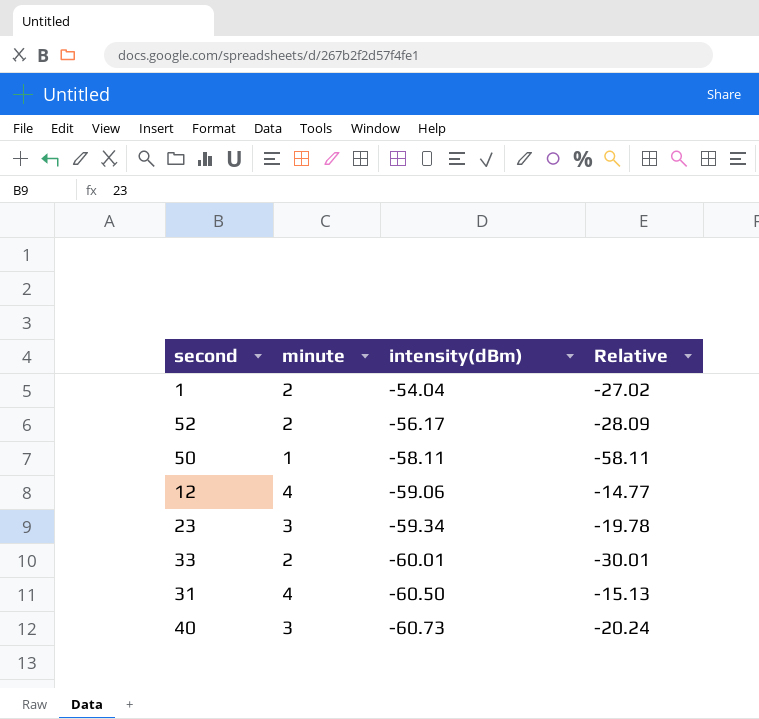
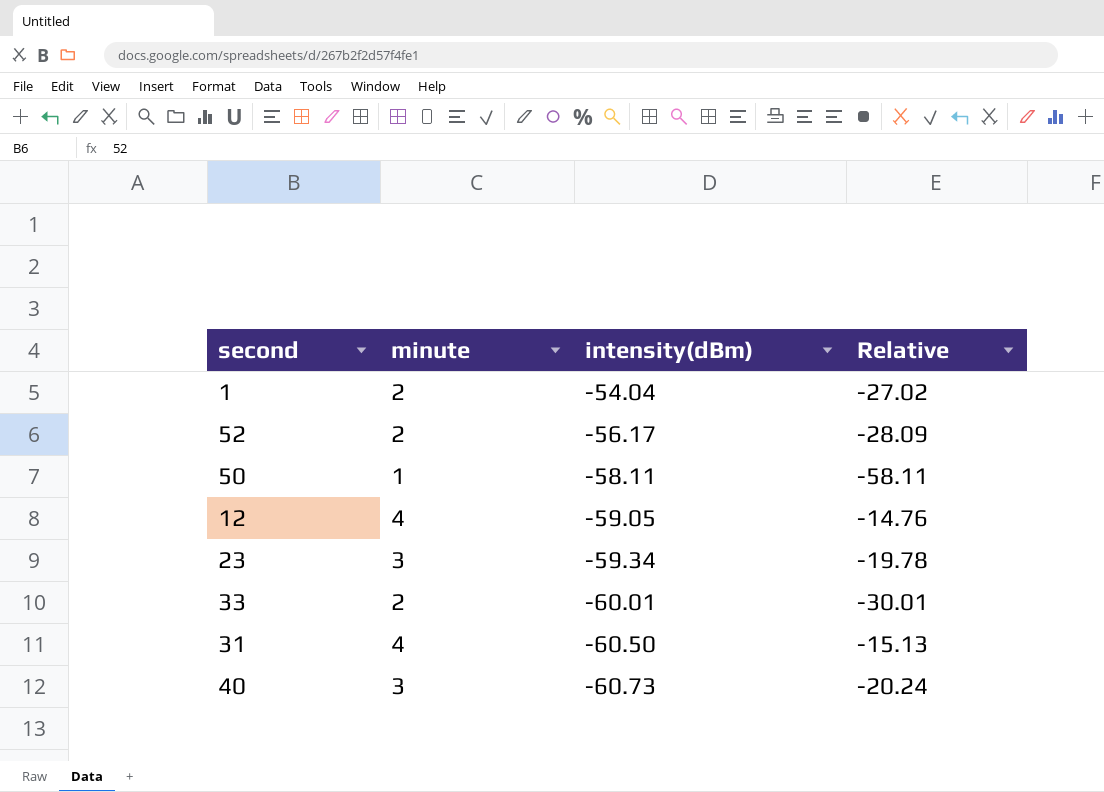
12 | intensity(dBm): -59.06 -> -59.05
12 | Relative: -14.77 -> -14.76

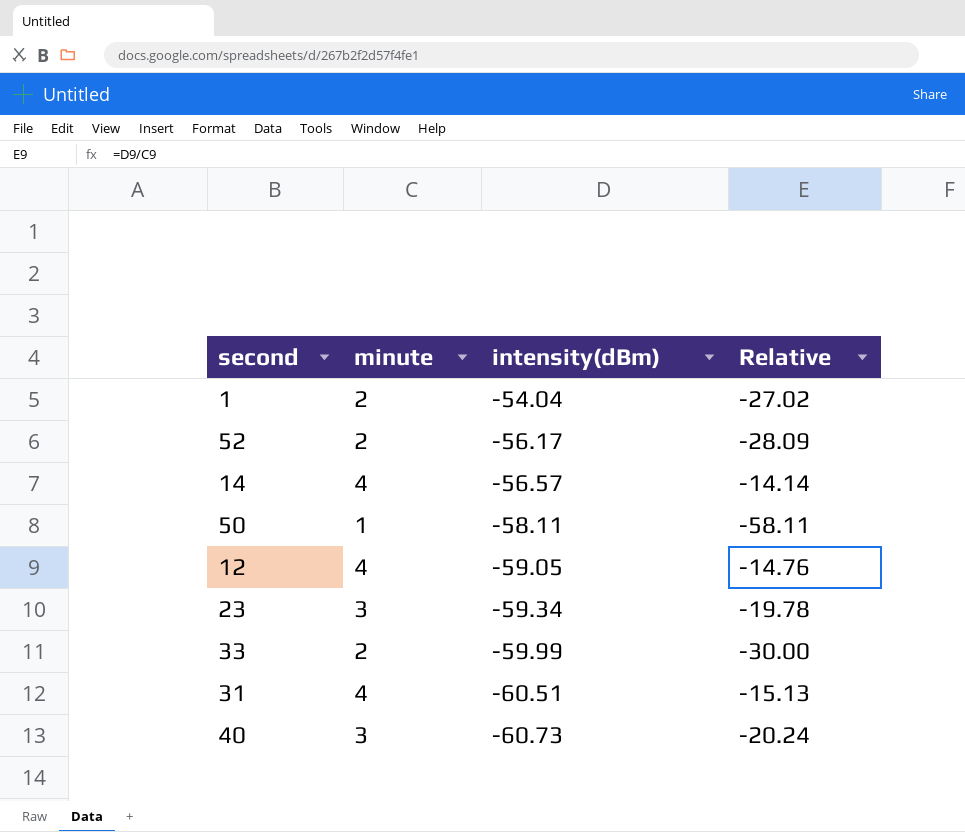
row 14: none -> 4 | -56.57 | -14.14
33 | intensity(dBm): -60.01 -> -59.99
33 | Relative: -30.01 -> -30.00
31 | intensity(dBm): -60.50 -> -60.51

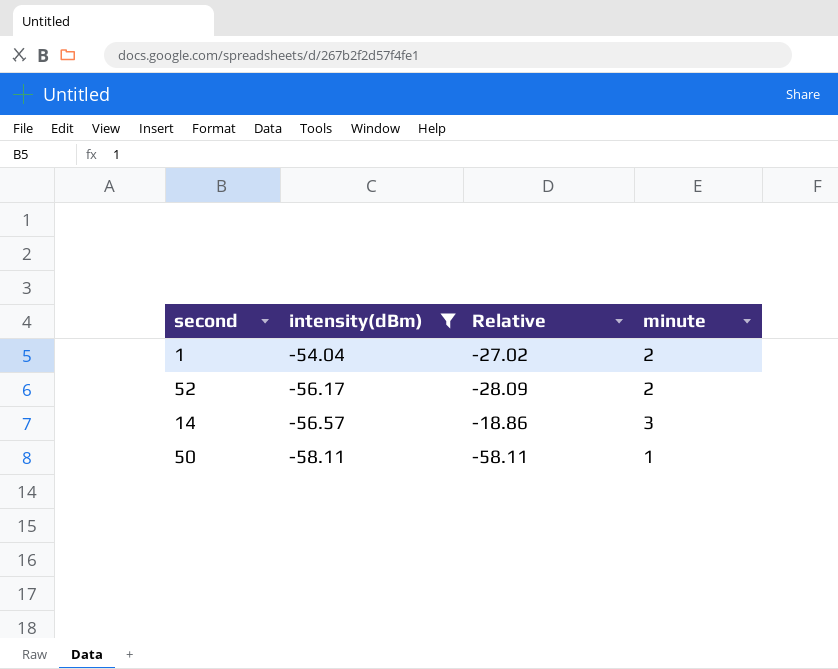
filter: none -> intensity(dBm) >= -58.11
column minute | position: 2 -> 4
14 | Relative: -14.14 -> -18.86
14 | minute: 4 -> 3

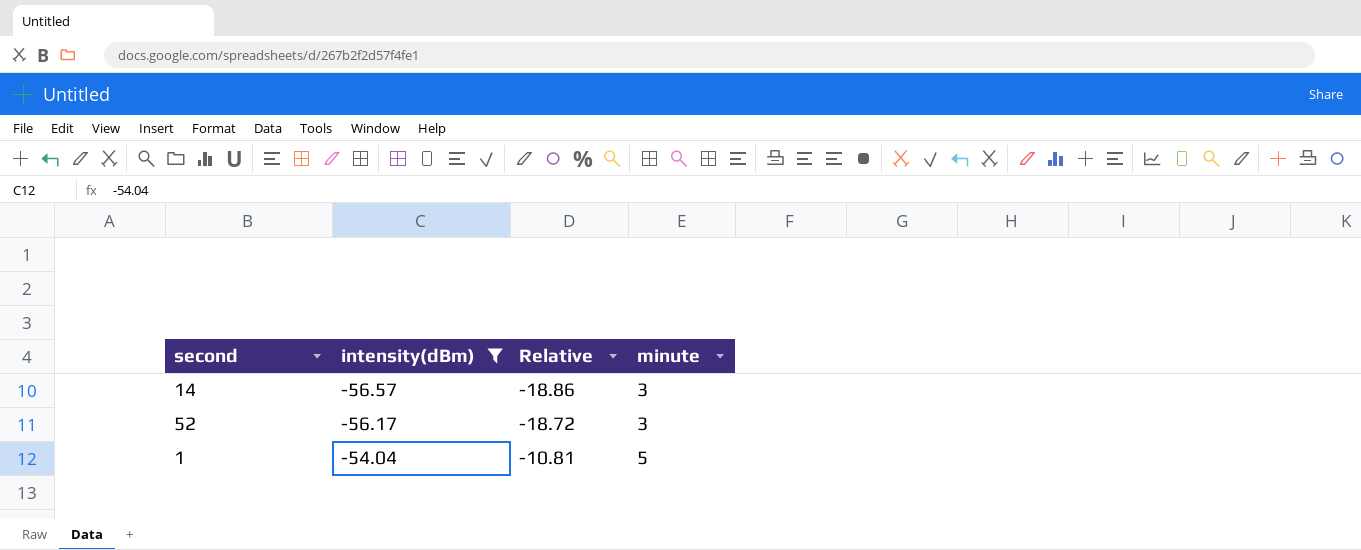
row order: intensity(dBm) descending -> intensity(dBm) ascending
row 50: -58.11 | -58.11 | 1 -> none
52 | Relative: -28.09 -> -18.72
52 | minute: 2 -> 3
1 | Relative: -27.02 -> -10.81
1 | minute: 2 -> 5

